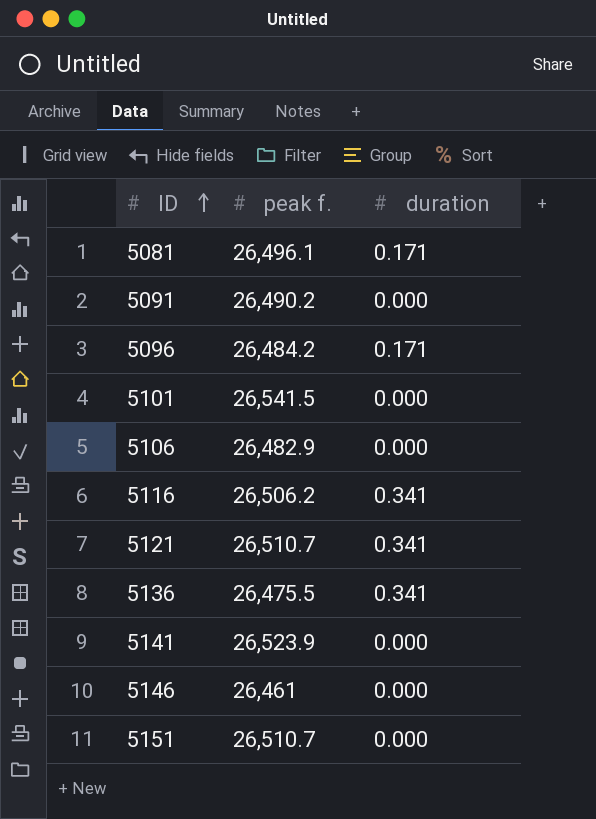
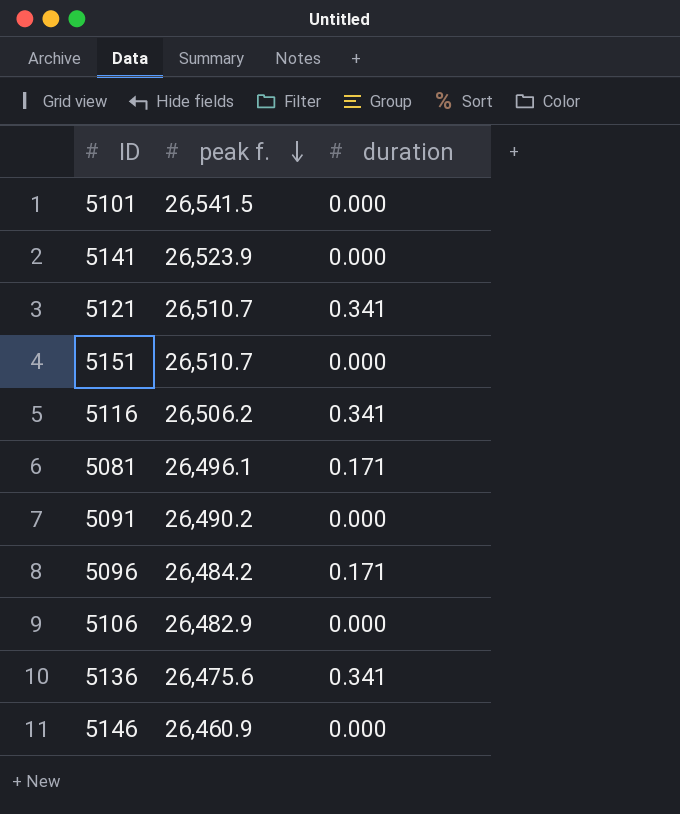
row order: ID ascending -> peak f. descending
5136 | peak f.: 26,475.5 -> 26,475.6
5146 | peak f.: 26,461 -> 26,460.9

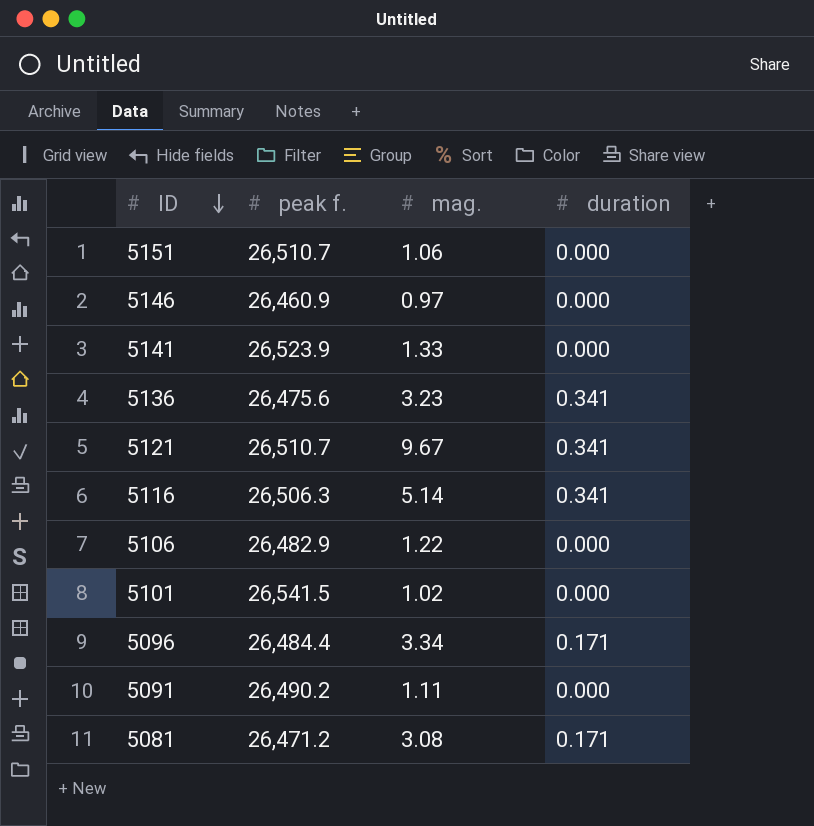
row order: peak f. descending -> ID descending
column mag. | position: none -> 3
5116 | peak f.: 26,506.2 -> 26,506.3
5096 | peak f.: 26,484.2 -> 26,484.4
5081 | peak f.: 26,496.1 -> 26,471.2

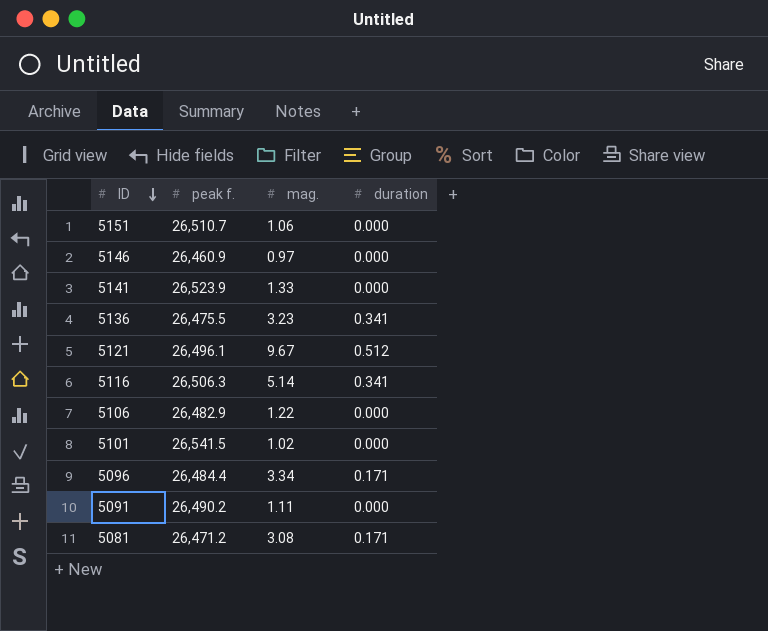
5136 | peak f.: 26,475.6 -> 26,475.5
5121 | peak f.: 26,510.7 -> 26,496.1
5121 | duration: 0.341 -> 0.512

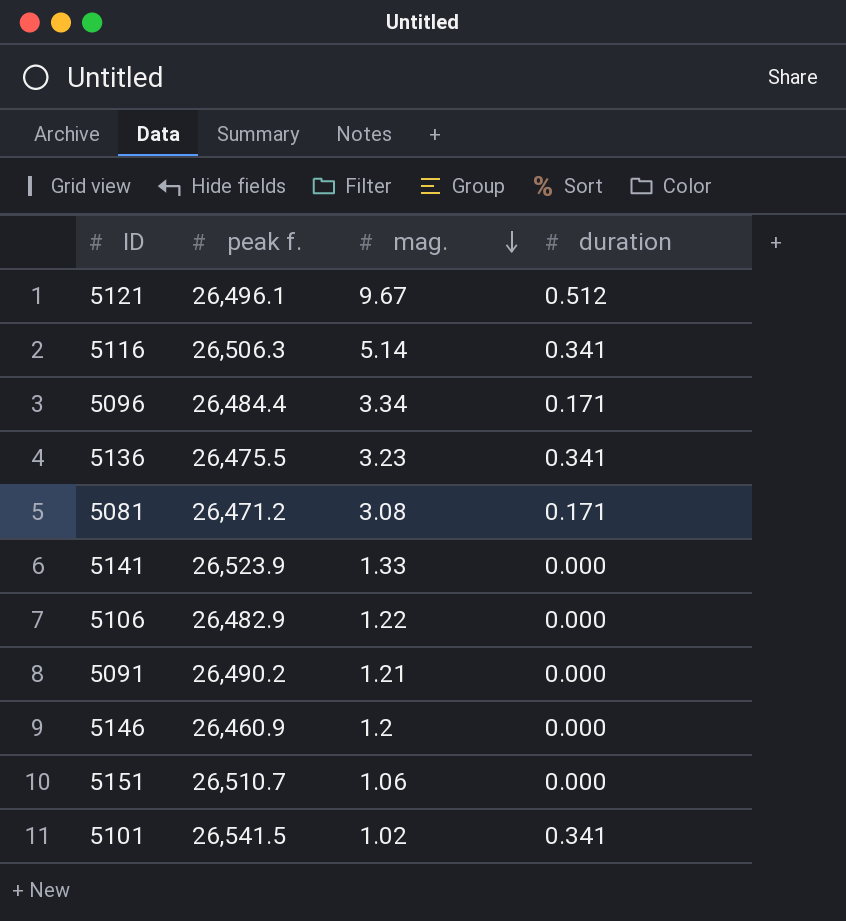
row order: ID descending -> mag. descending
5091 | mag.: 1.11 -> 1.21
5146 | mag.: 0.97 -> 1.2
5101 | duration: 0.000 -> 0.341

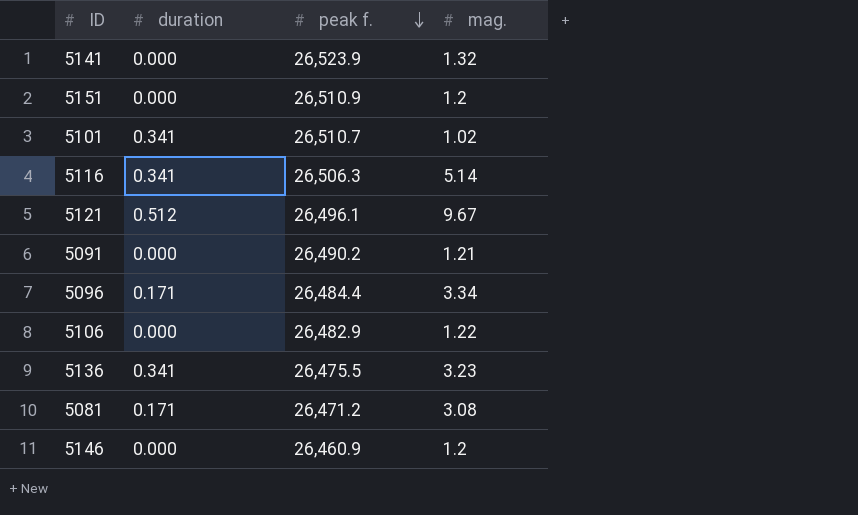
row order: mag. descending -> peak f. descending
column duration | position: 4 -> 2
5141 | mag.: 1.33 -> 1.32
5151 | peak f.: 26,510.7 -> 26,510.9
5151 | mag.: 1.06 -> 1.2
5101 | peak f.: 26,541.5 -> 26,510.7

